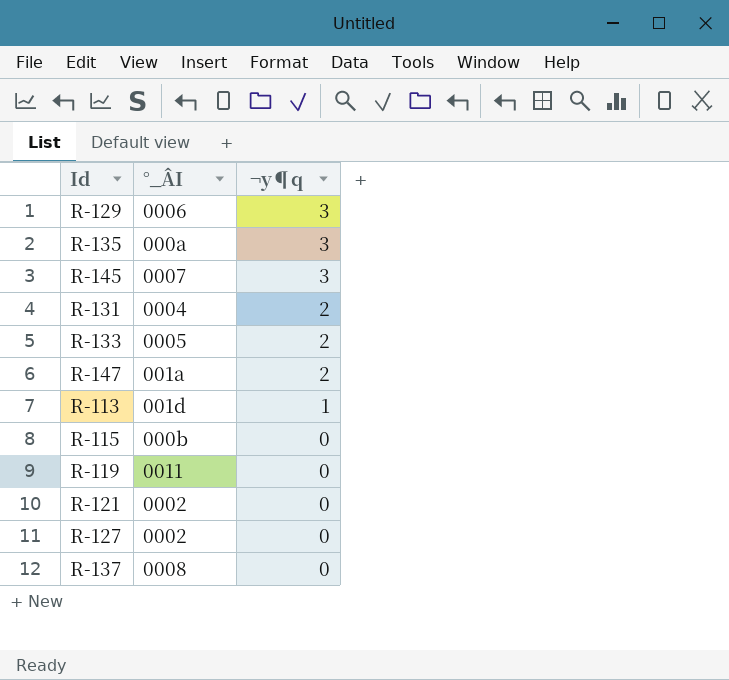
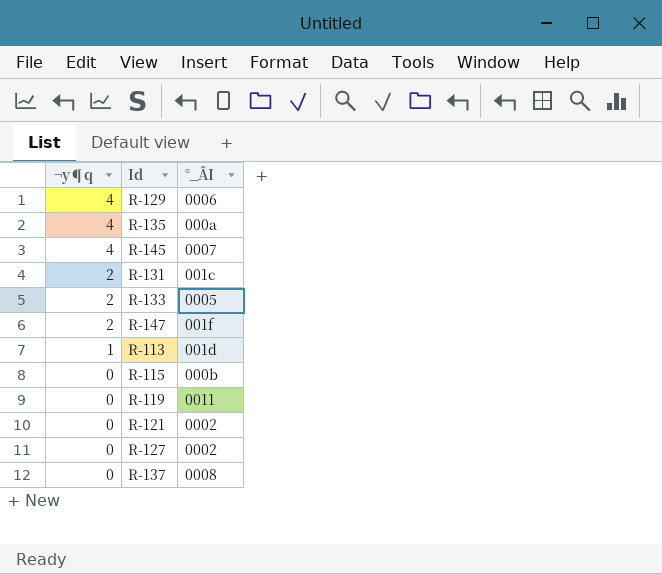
column ¬y¶q | position: 3 -> 1
R-129 | ¬y¶q: 3 -> 4
R-135 | ¬y¶q: 3 -> 4
R-145 | ¬y¶q: 3 -> 4
R-131 | °_ÂI: 0004 -> 001c
R-147 | °_ÂI: 001a -> 001f

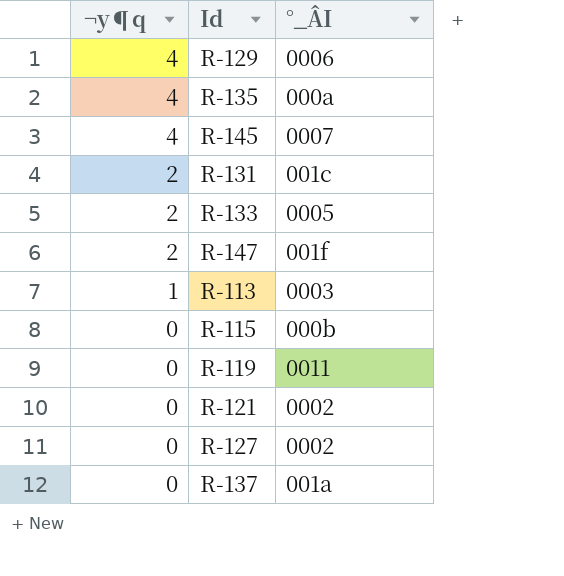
R-113 | °_ÂI: 001d -> 0003
R-137 | °_ÂI: 0008 -> 001a

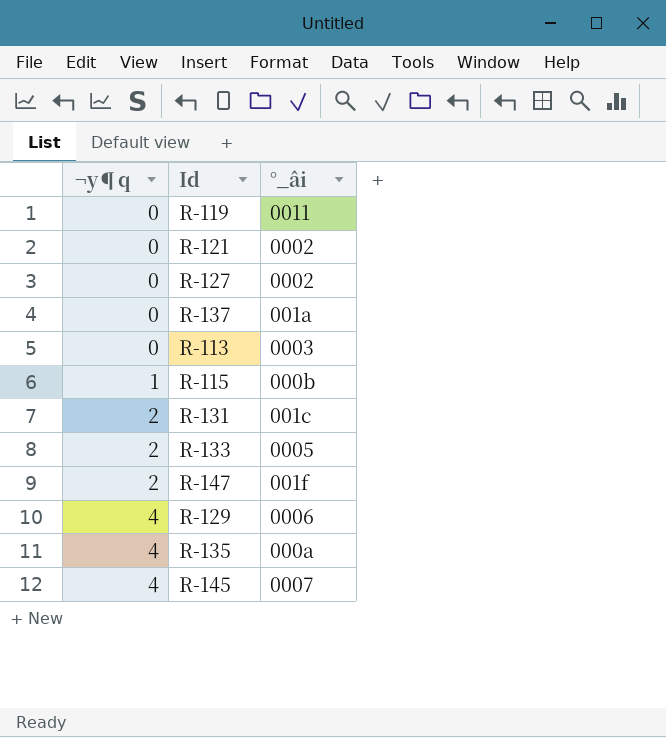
row order: ¬y¶q descending -> ¬y¶q ascending
column name: °_ÂI -> °_âi
R-113 | ¬y¶q: 1 -> 0
R-115 | ¬y¶q: 0 -> 1

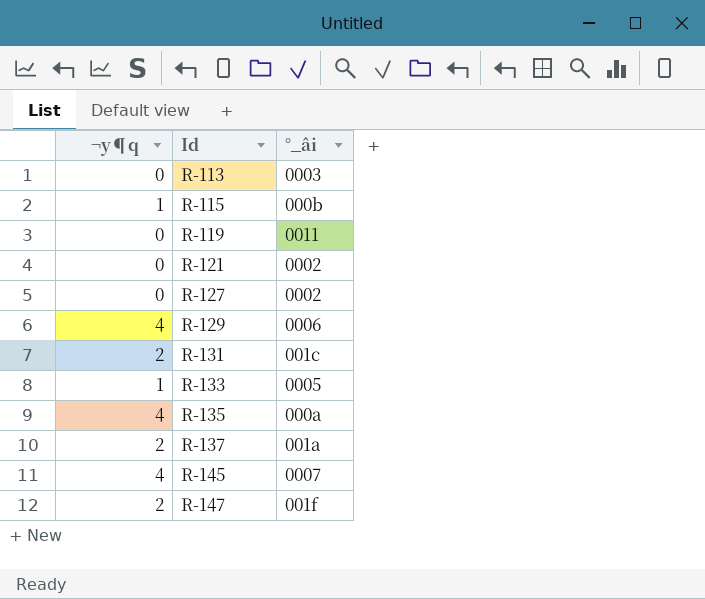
row order: ¬y¶q ascending -> Id ascending
R-133 | ¬y¶q: 2 -> 1
R-137 | ¬y¶q: 0 -> 2

